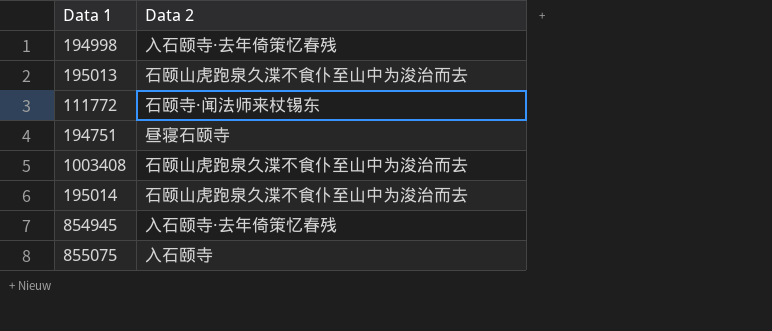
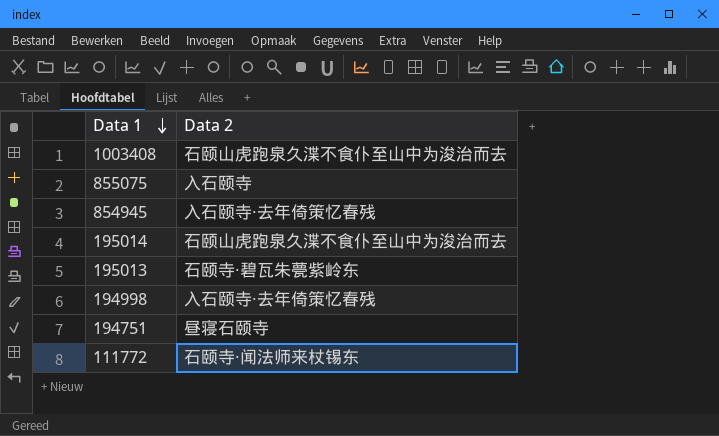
row order: none -> Data 1 descending
195013 | Data 2: 石颐山虎跑泉久渫不食仆至山中为浚治而去 -> 石颐寺·碧瓦朱甍紫岭东

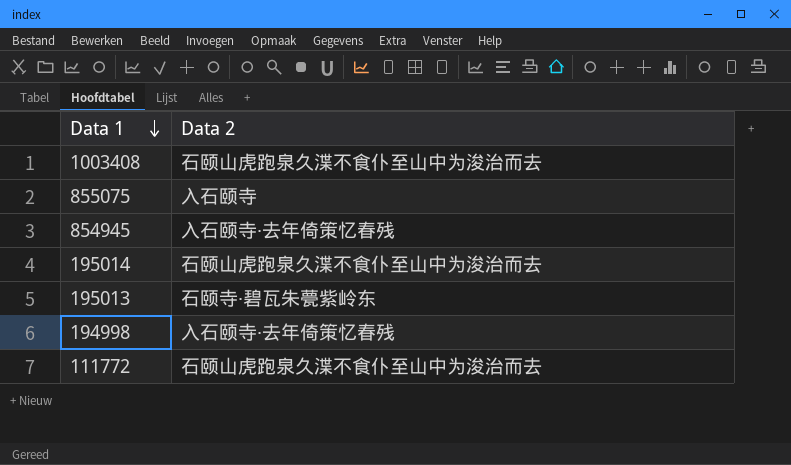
row 194751: 昼寝石颐寺 -> none
111772 | Data 2: 石颐寺·闻法师来杖锡东 -> 石颐山虎跑泉久渫不食仆至山中为浚治而去

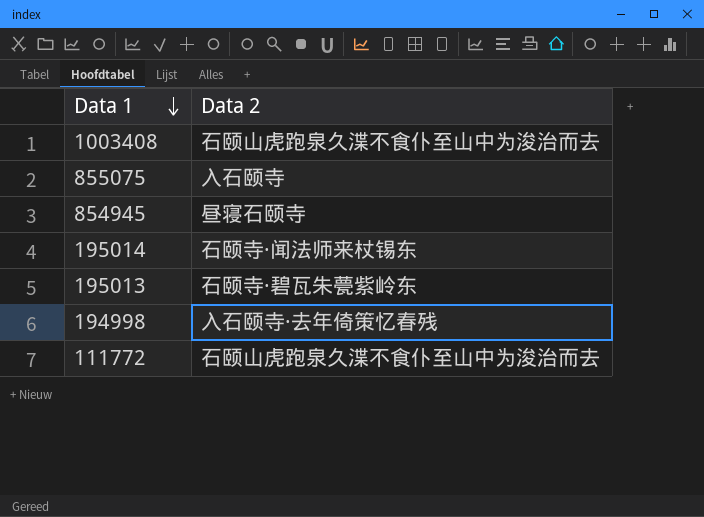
854945 | Data 2: 入石颐寺·去年倚策忆春残 -> 昼寝石颐寺
195014 | Data 2: 石颐山虎跑泉久渫不食仆至山中为浚治而去 -> 石颐寺·闻法师来杖锡东

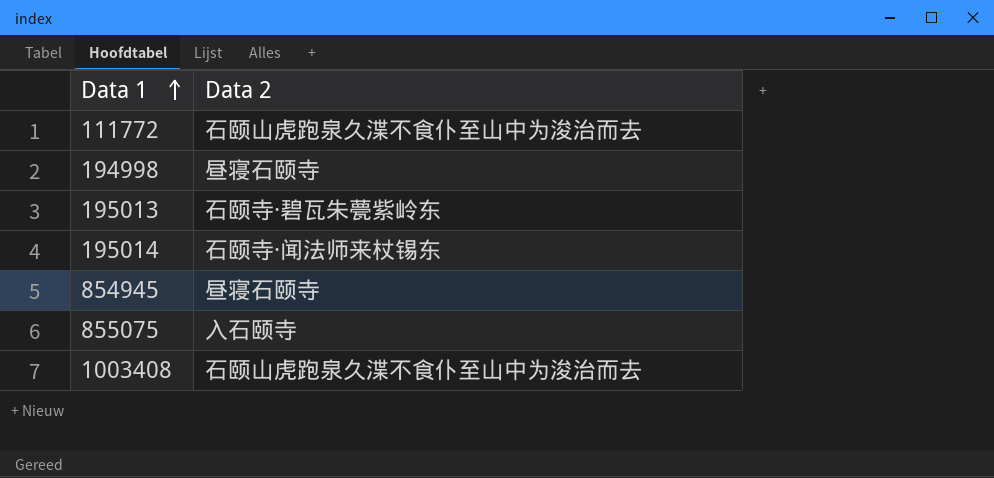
row order: Data 1 descending -> Data 1 ascending
194998 | Data 2: 入石颐寺·去年倚策忆春残 -> 昼寝石颐寺

